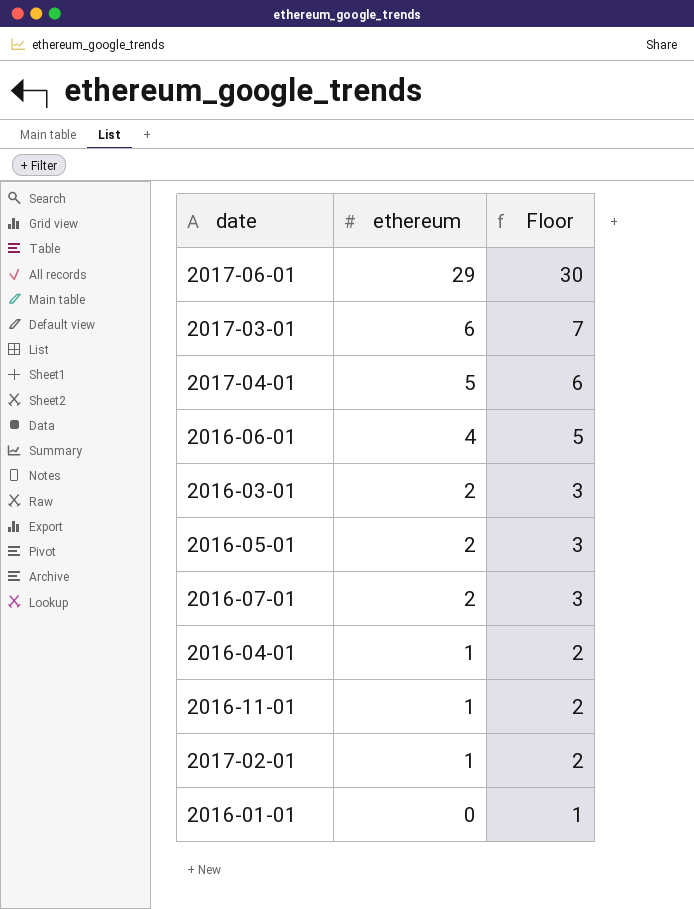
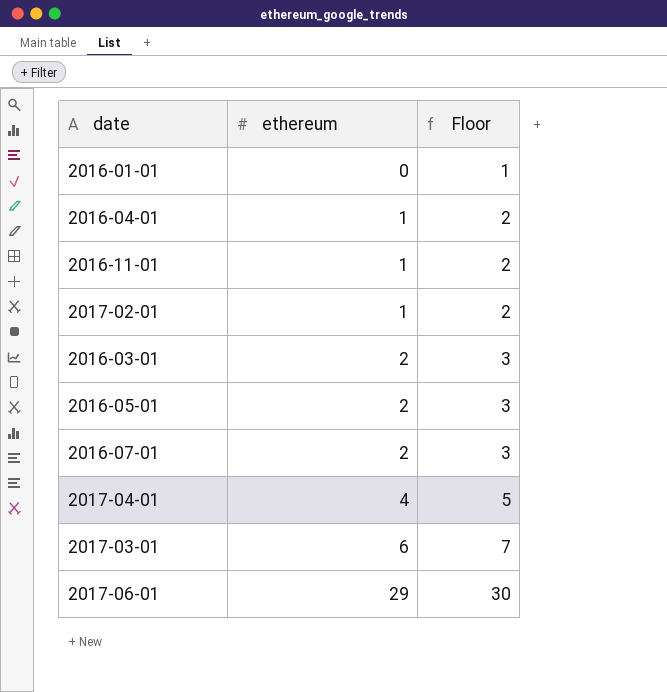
row order: ethereum descending -> ethereum ascending
row 2016-06-01: 4 | 5 -> none
2017-04-01 | ethereum: 5 -> 4
2017-04-01 | Floor: 6 -> 5

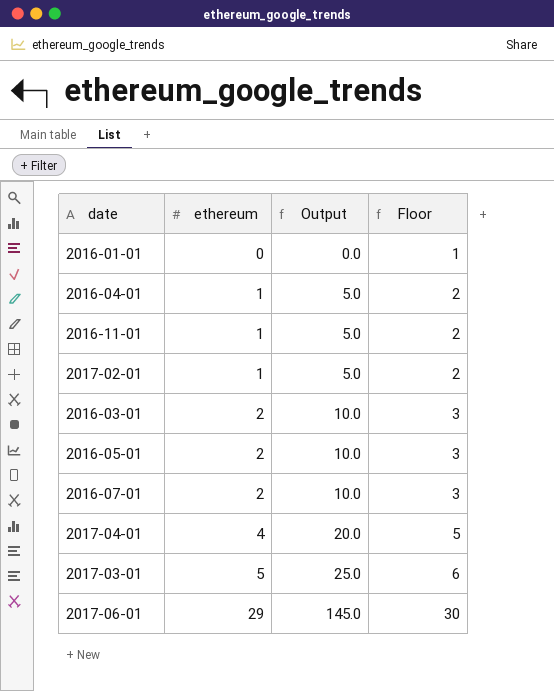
column Output | formula: none -> [ethereum] * 5
2017-03-01 | ethereum: 6 -> 5
2017-03-01 | Floor: 7 -> 6

